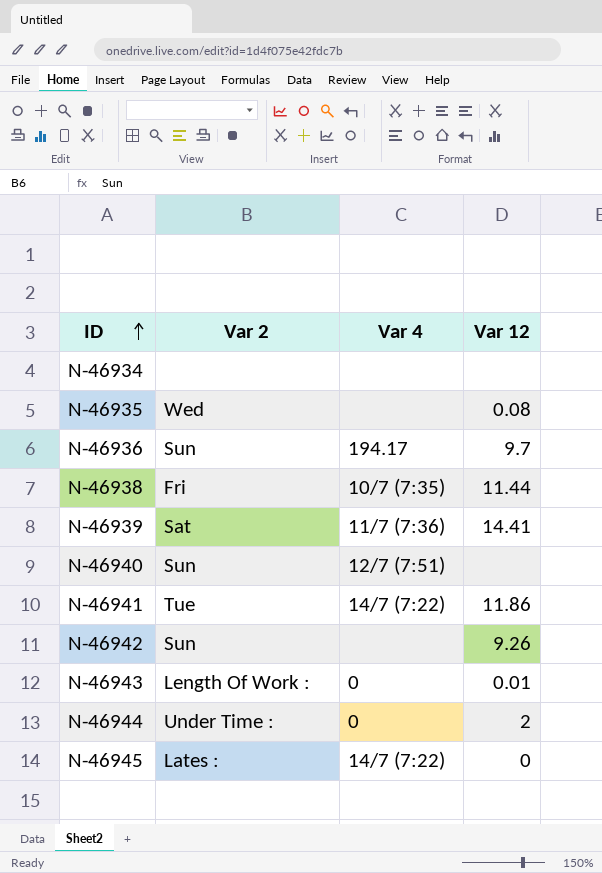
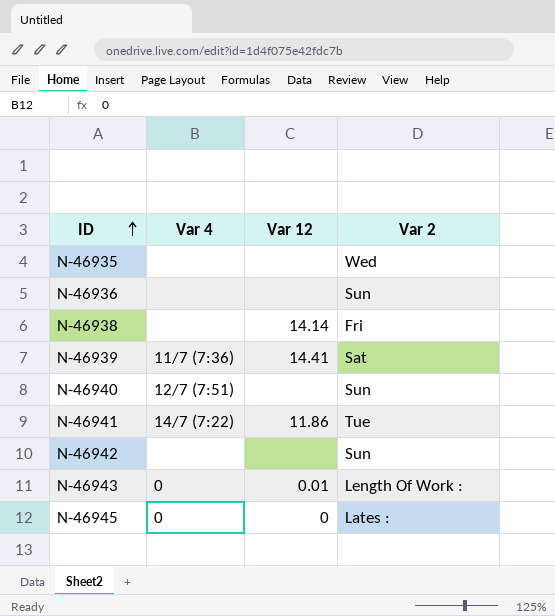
column Var 2 | position: 2 -> 4
row N-46934: none | none | none -> none
row N-46944: Under Time : | 0 | 2 -> none
N-46935 | Var 12: 0.08 -> none
N-46936 | Var 4: 194.17 -> none
N-46936 | Var 12: 9.7 -> none
N-46938 | Var 4: 10/7 (7:35) -> none
N-46938 | Var 12: 11.44 -> 14.14
N-46942 | Var 12: 9.26 -> none
N-46945 | Var 4: 14/7 (7:22) -> 0

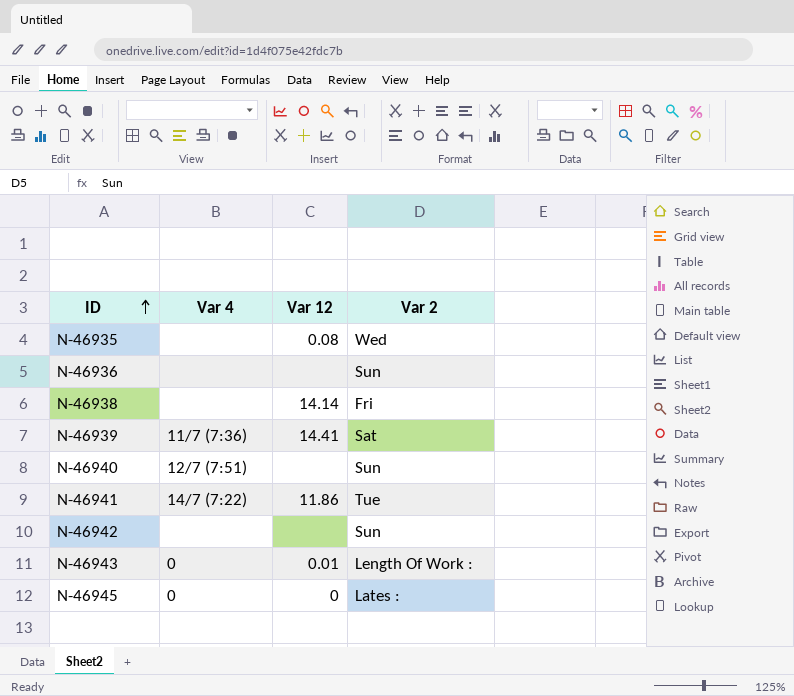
N-46935 | Var 12: none -> 0.08

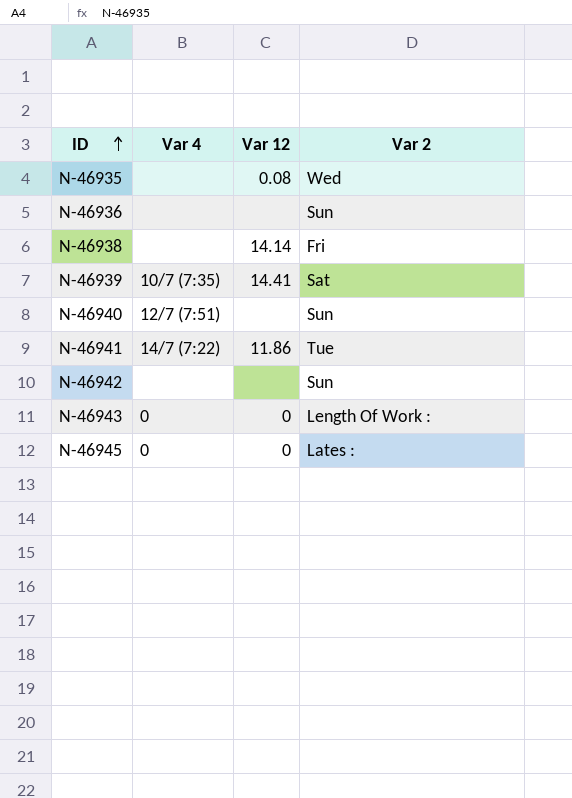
N-46939 | Var 4: 11/7 (7:36) -> 10/7 (7:35)
N-46943 | Var 12: 0.01 -> 0

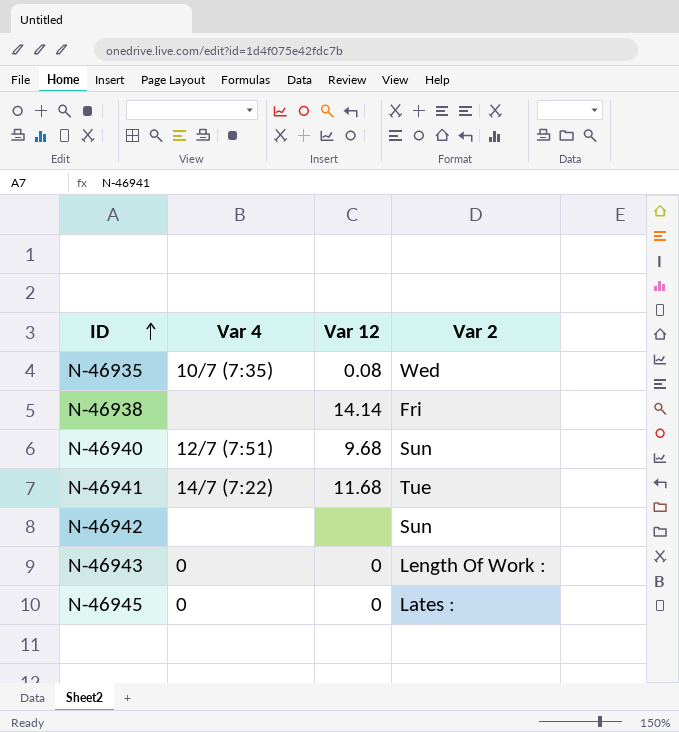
row N-46936: none | none | Sun -> none
row N-46939: 10/7 (7:35) | 14.41 | Sat -> none
N-46935 | Var 4: none -> 10/7 (7:35)
N-46940 | Var 12: none -> 9.68
N-46941 | Var 12: 11.86 -> 11.68

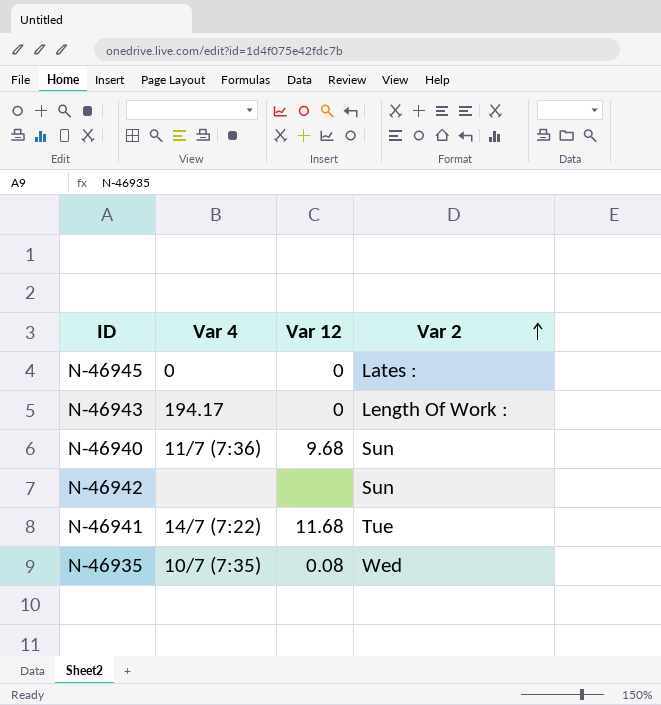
row order: ID ascending -> Var 2 ascending
row N-46938: none | 14.14 | Fri -> none
N-46943 | Var 4: 0 -> 194.17
N-46940 | Var 4: 12/7 (7:51) -> 11/7 (7:36)

